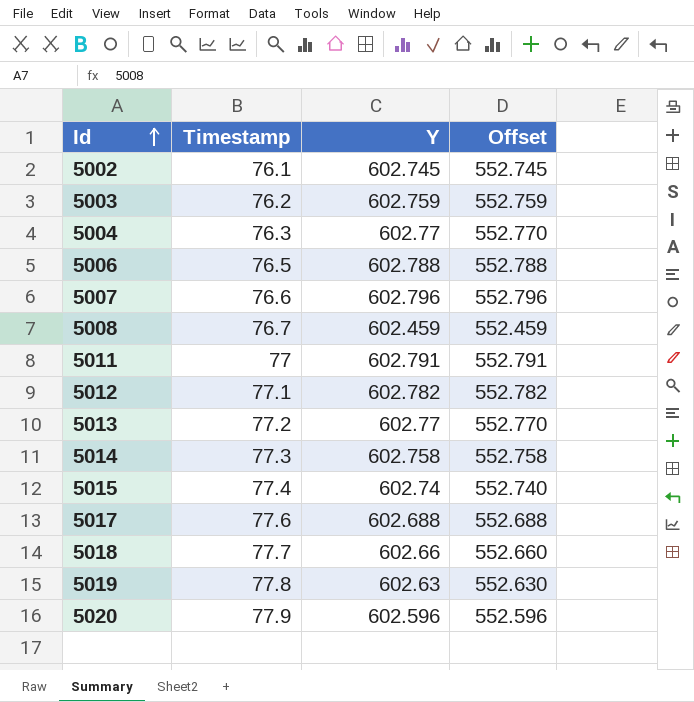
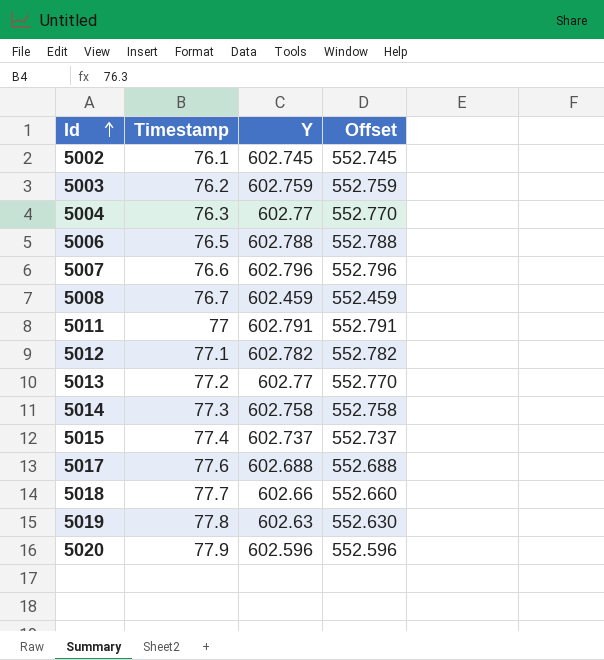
5015 | Y: 602.74 -> 602.737
5015 | Offset: 552.740 -> 552.737

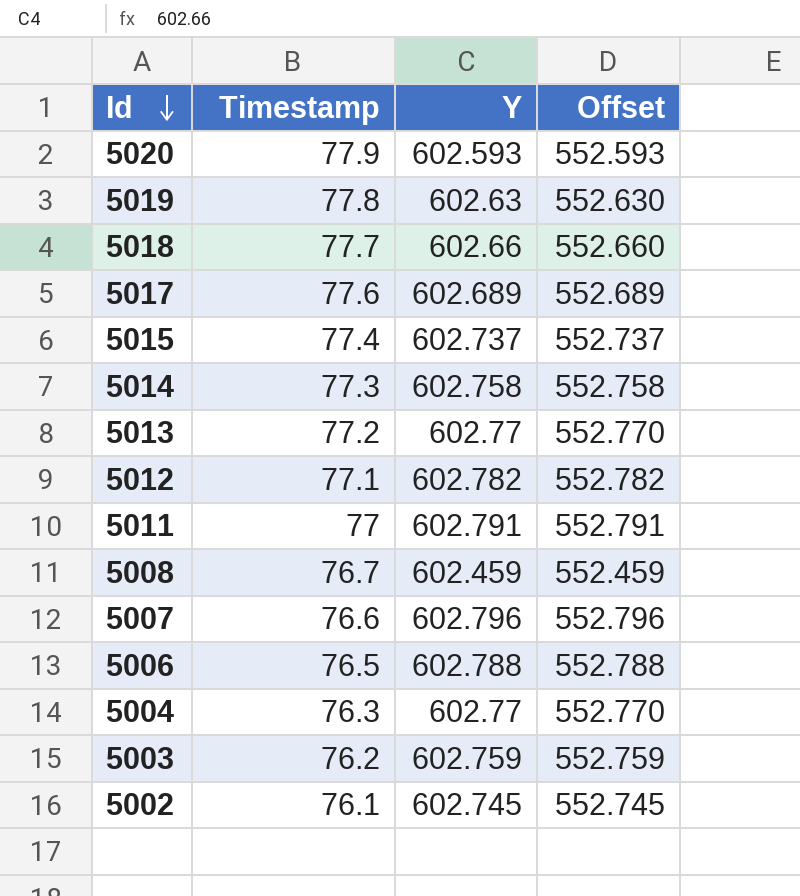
row order: Id ascending -> Id descending
5020 | Y: 602.596 -> 602.593
5020 | Offset: 552.596 -> 552.593
5017 | Y: 602.688 -> 602.689
5017 | Offset: 552.688 -> 552.689

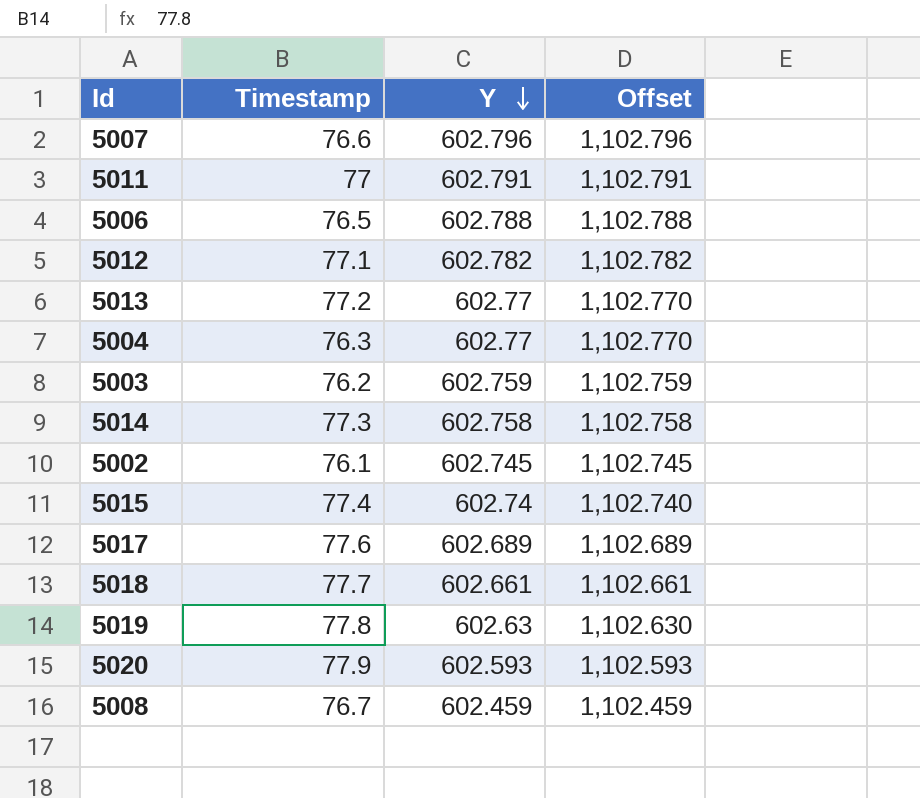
row order: Id descending -> Y descending
column Offset | formula: [Y] - 50 -> [Y] + 500
5015 | Y: 602.737 -> 602.74
5018 | Y: 602.66 -> 602.661

